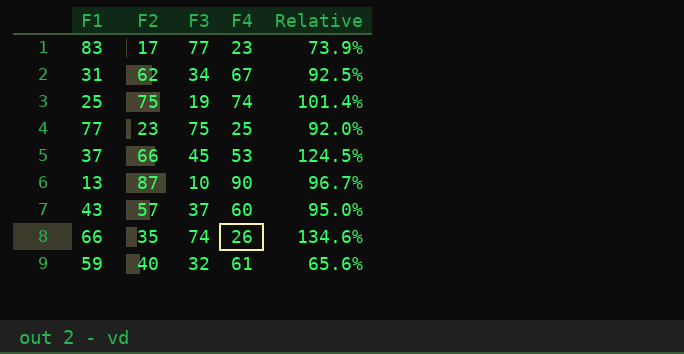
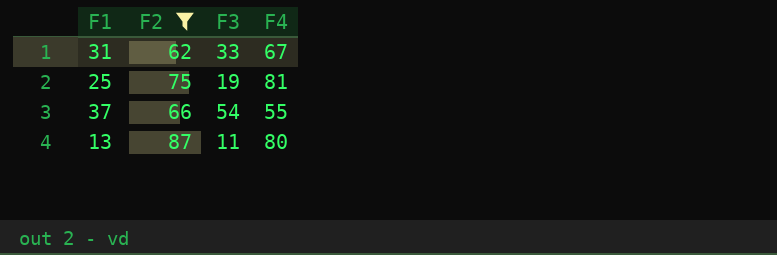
filter: none -> F2 >= 62
column Relative | formula: [F2] / [F4] -> none
31 | F3: 34 -> 33
25 | F4: 74 -> 81
37 | F3: 45 -> 54
37 | F4: 53 -> 55
13 | F3: 10 -> 11
13 | F4: 90 -> 80

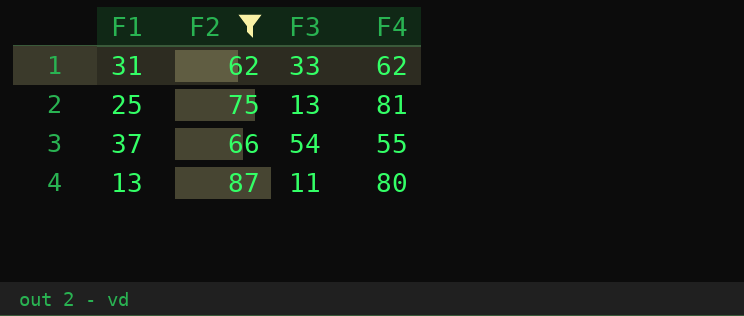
31 | F4: 67 -> 62
25 | F3: 19 -> 13

